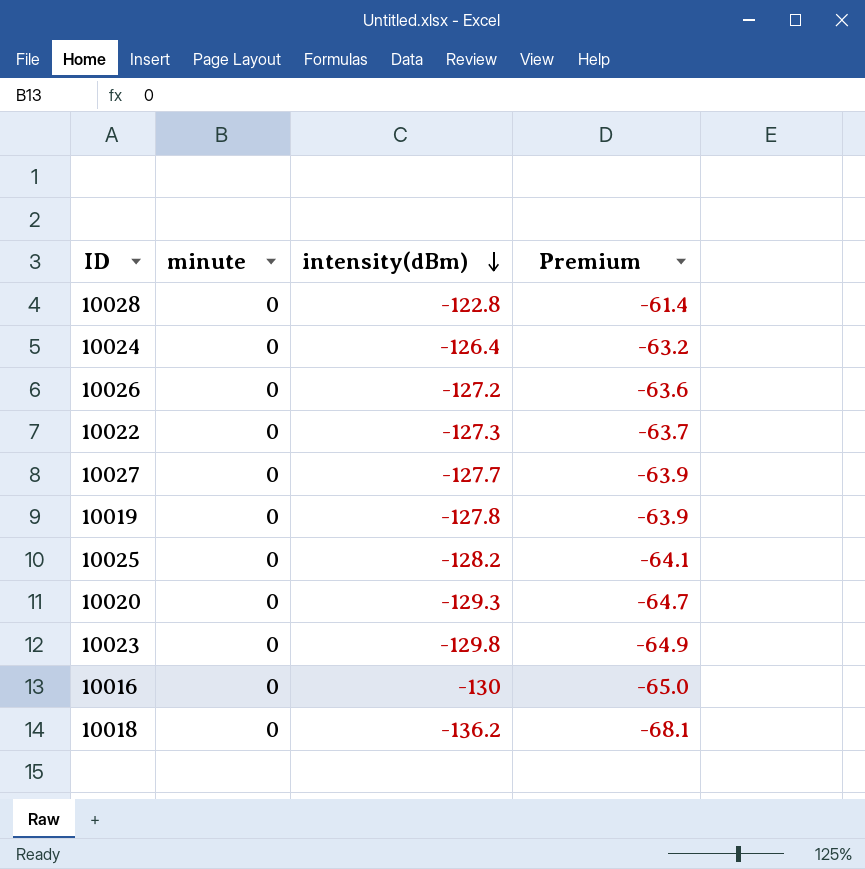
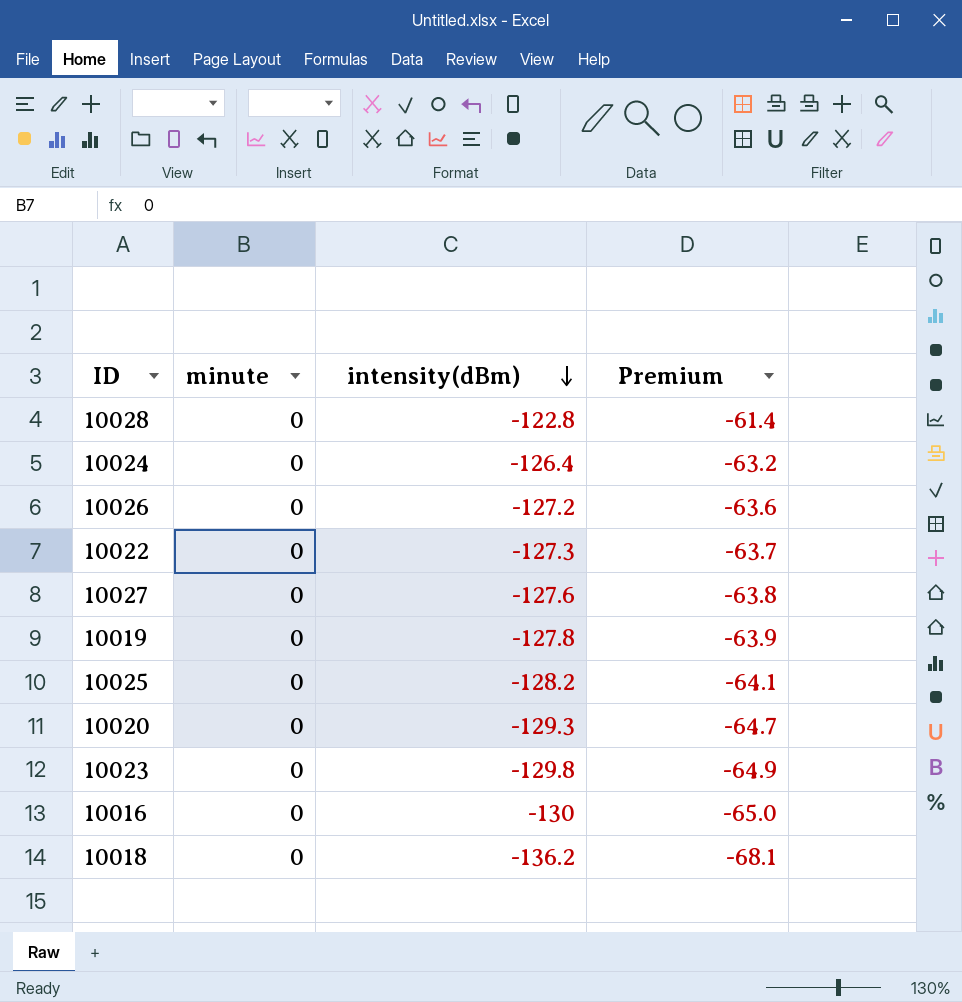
10027 | intensity(dBm): -127.7 -> -127.6
10027 | Premium: -63.9 -> -63.8

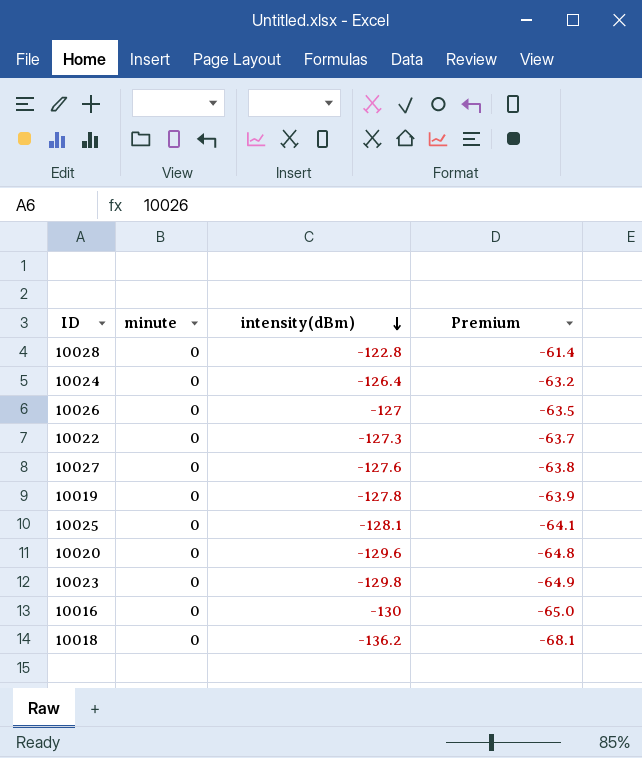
10026 | intensity(dBm): -127.2 -> -127
10026 | Premium: -63.6 -> -63.5
10025 | intensity(dBm): -128.2 -> -128.1
10020 | intensity(dBm): -129.3 -> -129.6
10020 | Premium: -64.7 -> -64.8

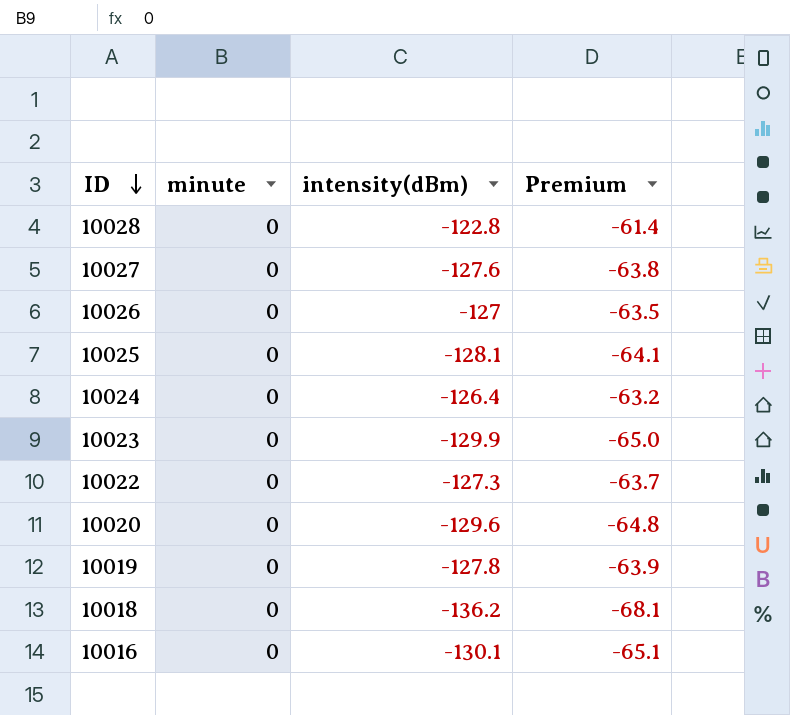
row order: intensity(dBm) descending -> ID descending
10023 | intensity(dBm): -129.8 -> -129.9
10023 | Premium: -64.9 -> -65.0
10016 | intensity(dBm): -130 -> -130.1
10016 | Premium: -65.0 -> -65.1

